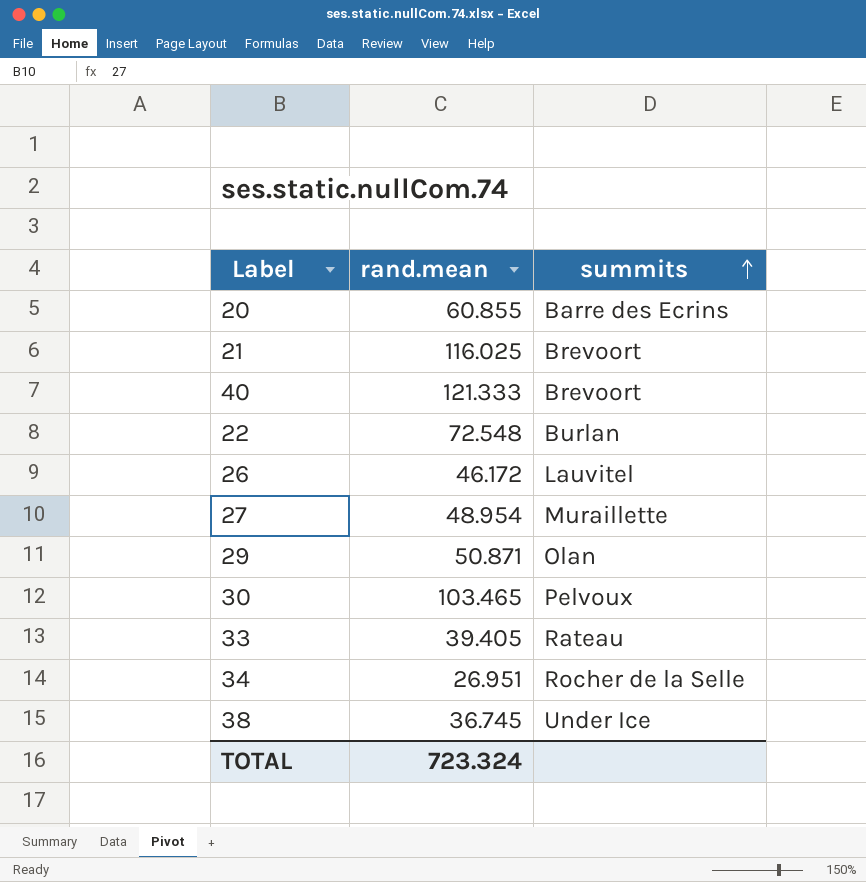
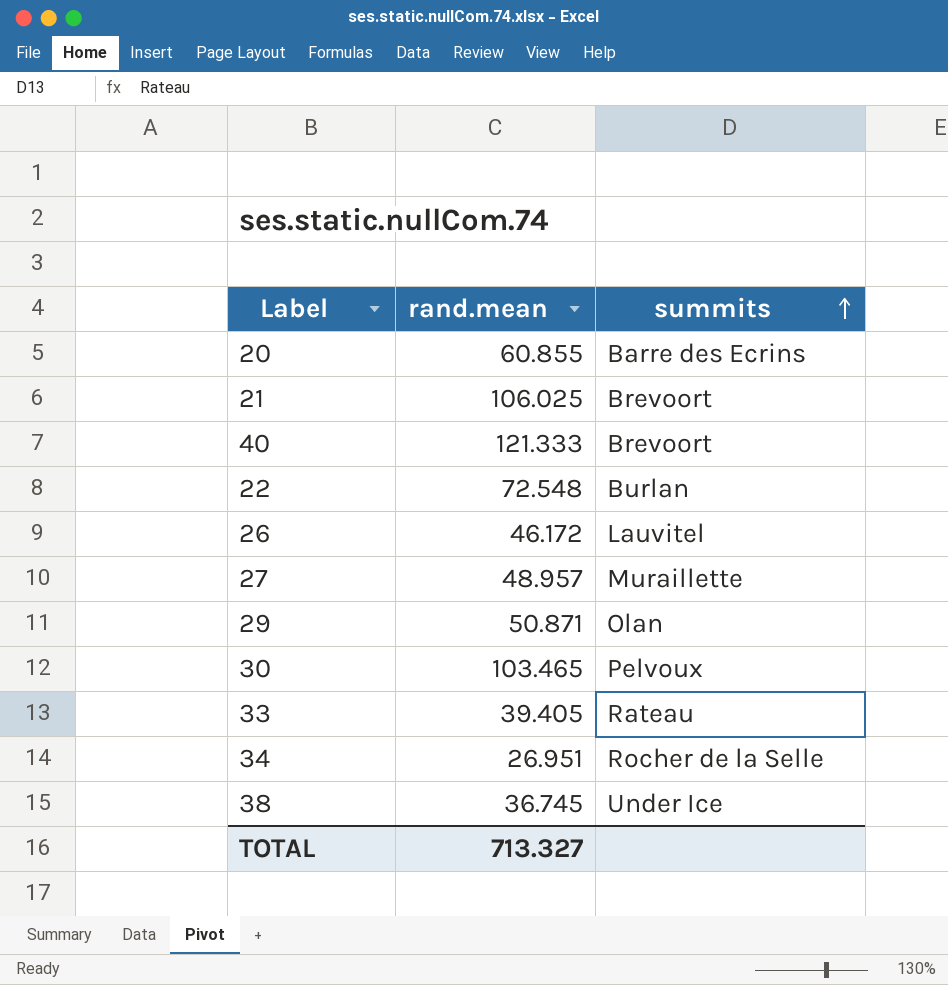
21 | rand.mean: 116.025 -> 106.025
27 | rand.mean: 48.954 -> 48.957
TOTAL | rand.mean: 723.324 -> 713.327

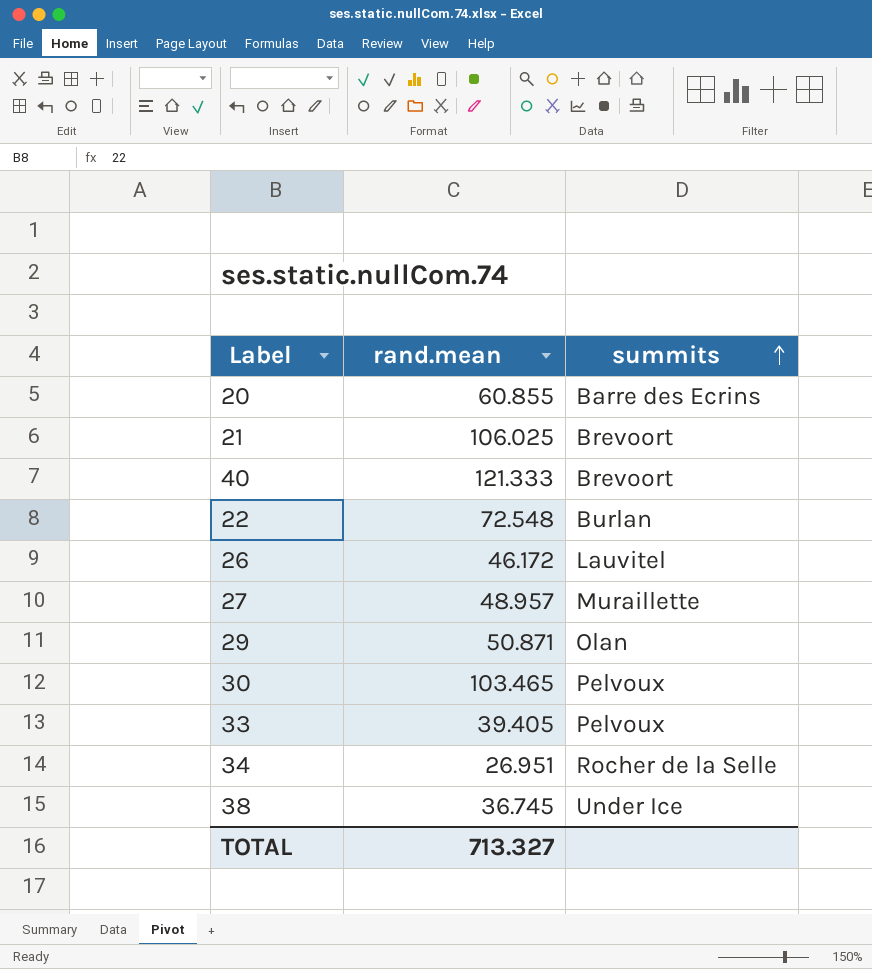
33 | summits: Rateau -> Pelvoux

